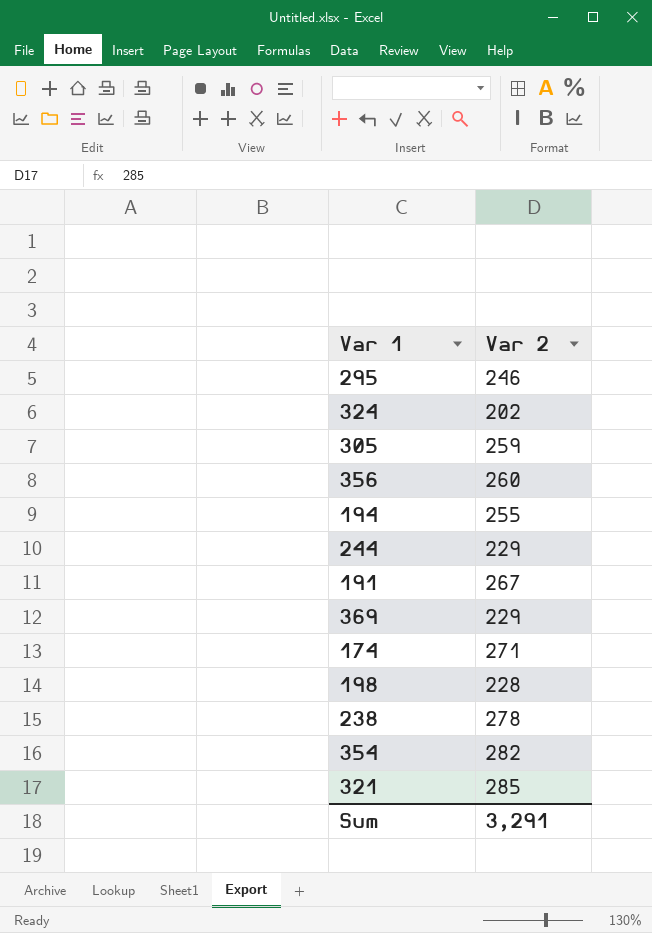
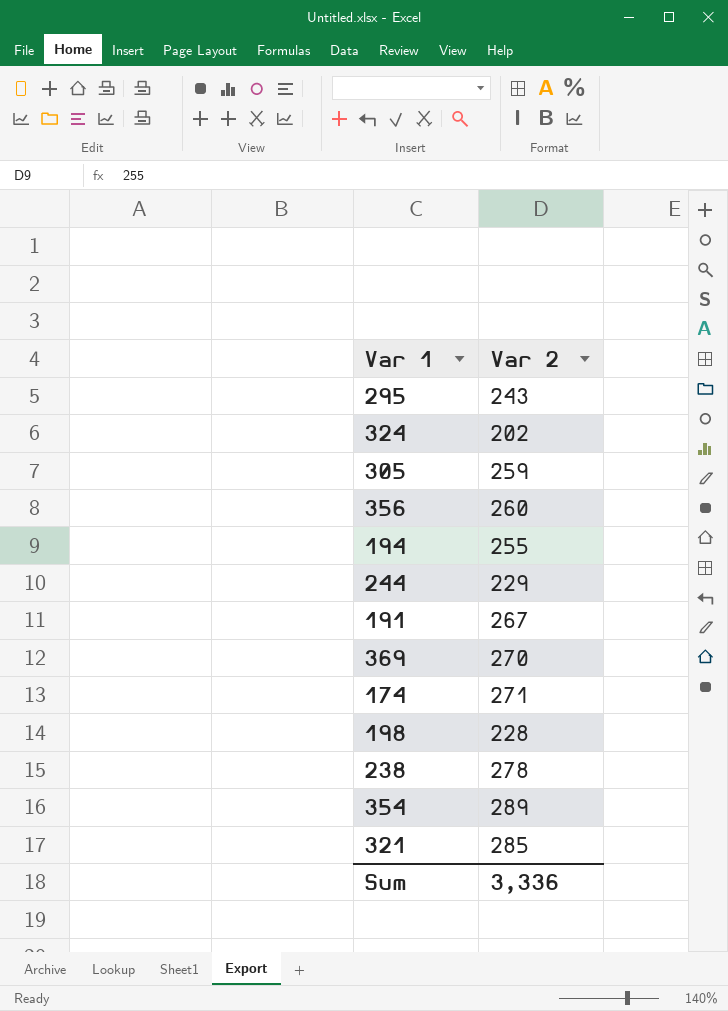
295 | Var 2: 246 -> 243
369 | Var 2: 229 -> 270
354 | Var 2: 282 -> 289
Sum | Var 2: 3,291 -> 3,336

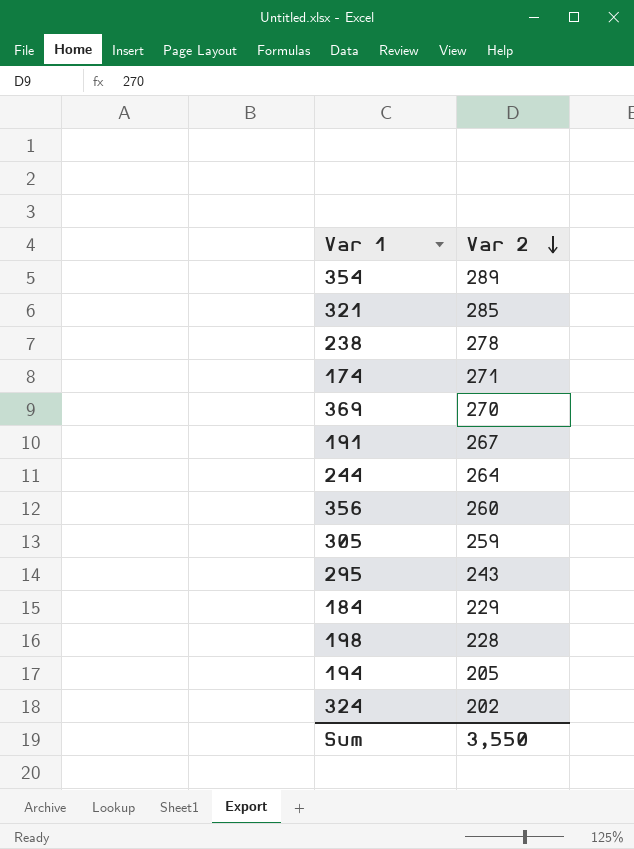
row order: none -> Var 2 descending
244 | Var 2: 229 -> 264
row 184: none -> 229
194 | Var 2: 255 -> 205
Sum | Var 2: 3,336 -> 3,550

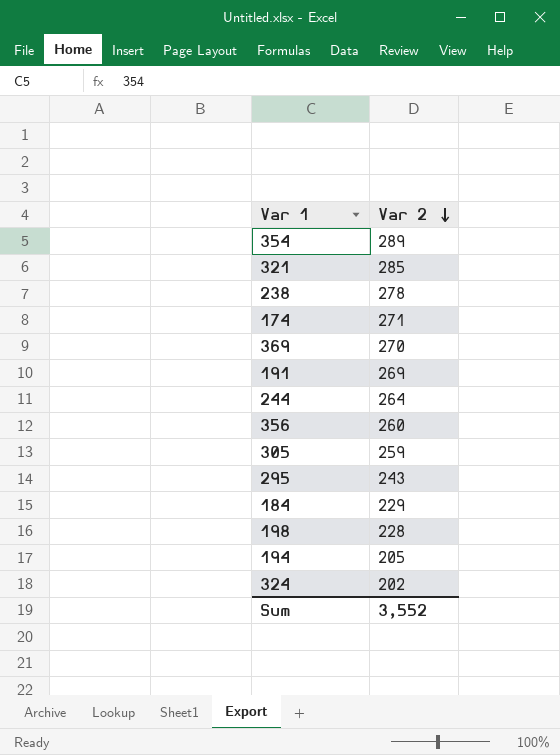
191 | Var 2: 267 -> 269
Sum | Var 2: 3,550 -> 3,552

